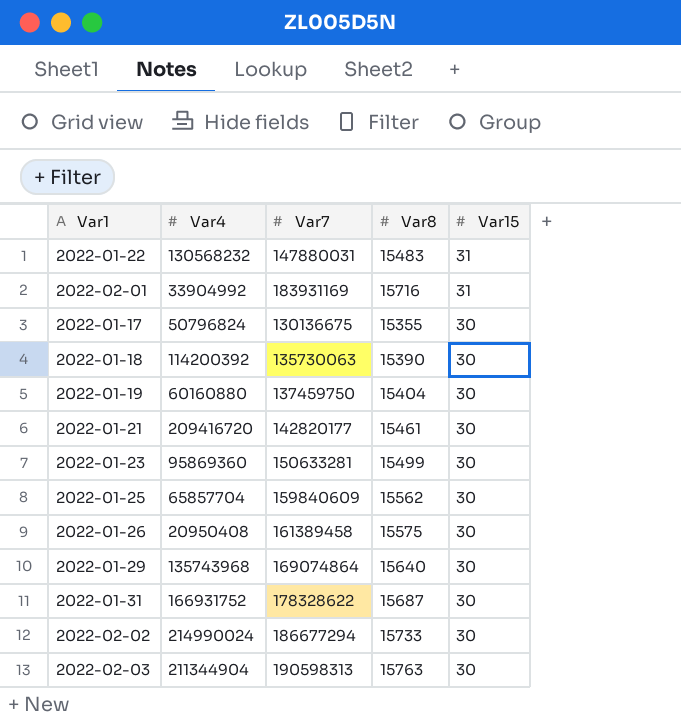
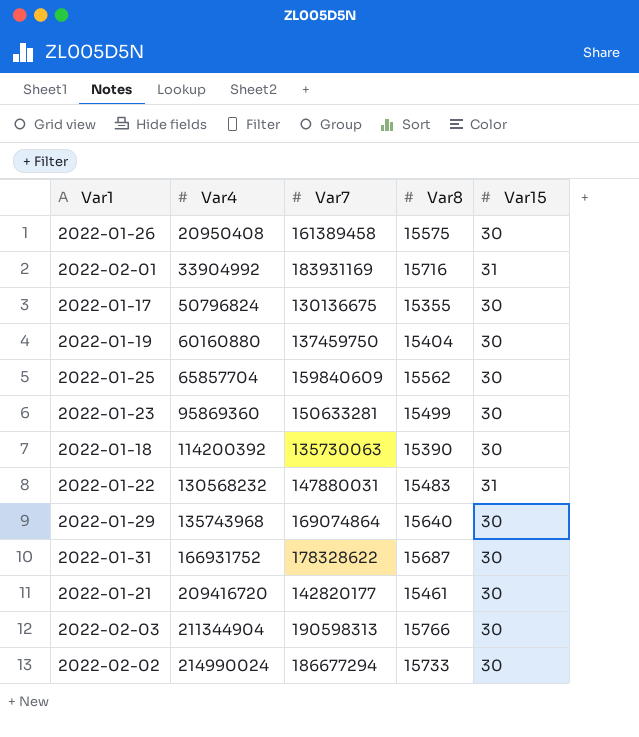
row order: Var15 descending -> Var4 ascending
2022-02-03 | Var8: 15763 -> 15766

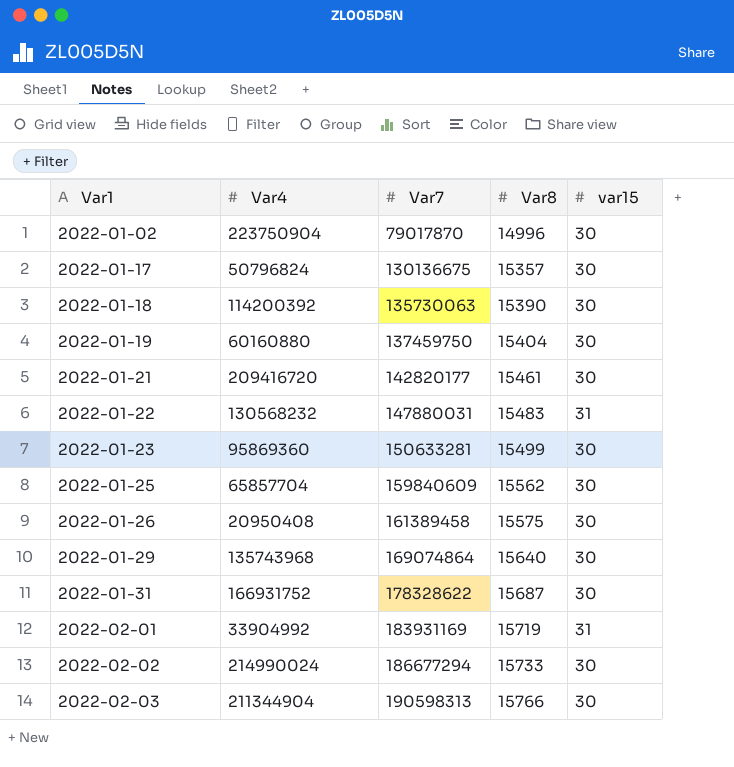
row order: Var4 ascending -> Var1 ascending
column name: Var15 -> var15
row 2022-01-02: none -> 223750904 | 79017870 | 14996 | 30
2022-01-17 | Var8: 15355 -> 15357
2022-02-01 | Var8: 15716 -> 15719

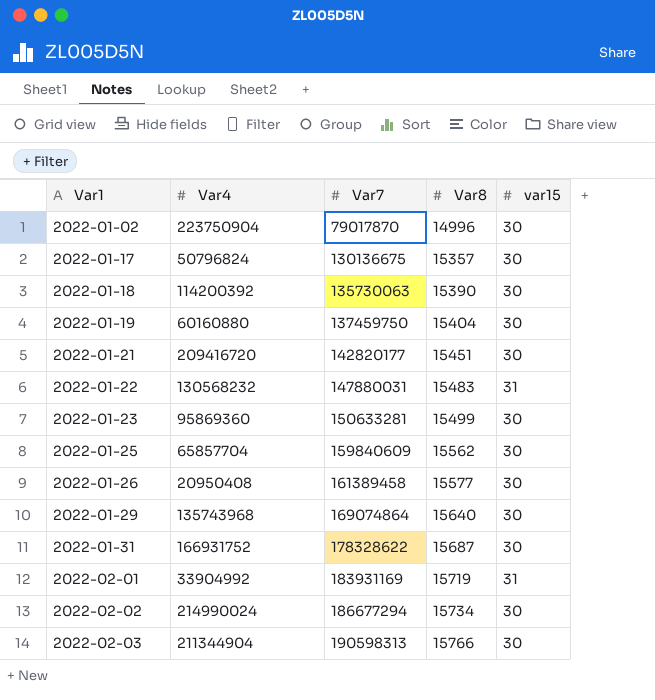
2022-01-21 | Var8: 15461 -> 15451
2022-01-26 | Var8: 15575 -> 15577
2022-02-02 | Var8: 15733 -> 15734

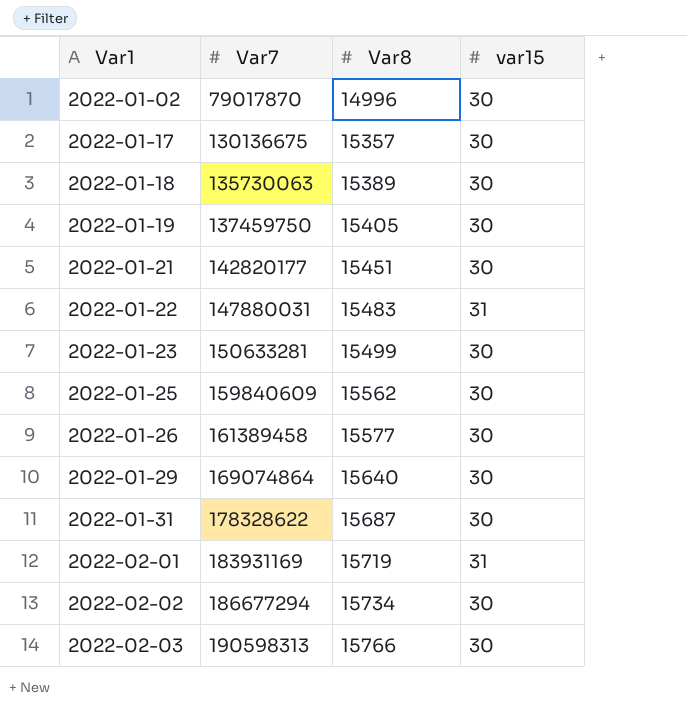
column Var4 | position: 2 -> none
2022-01-18 | Var8: 15390 -> 15389
2022-01-19 | Var8: 15404 -> 15405

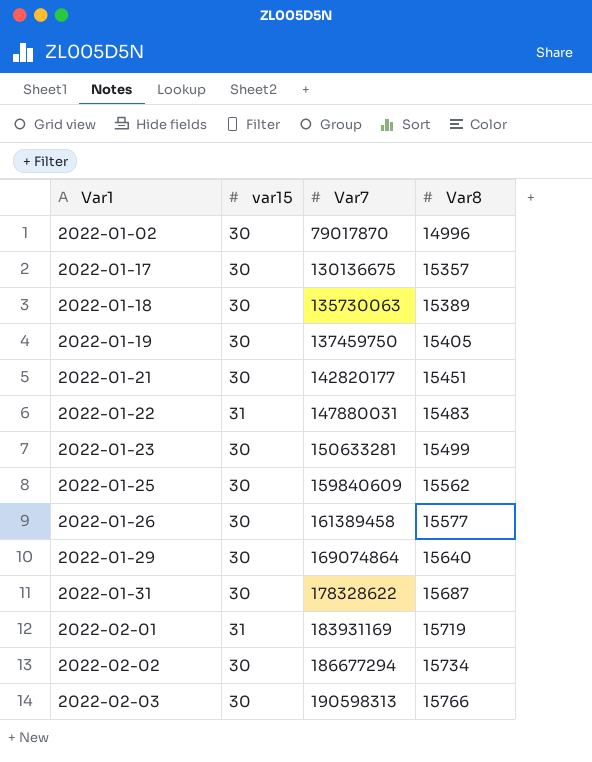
column var15 | position: 4 -> 2

